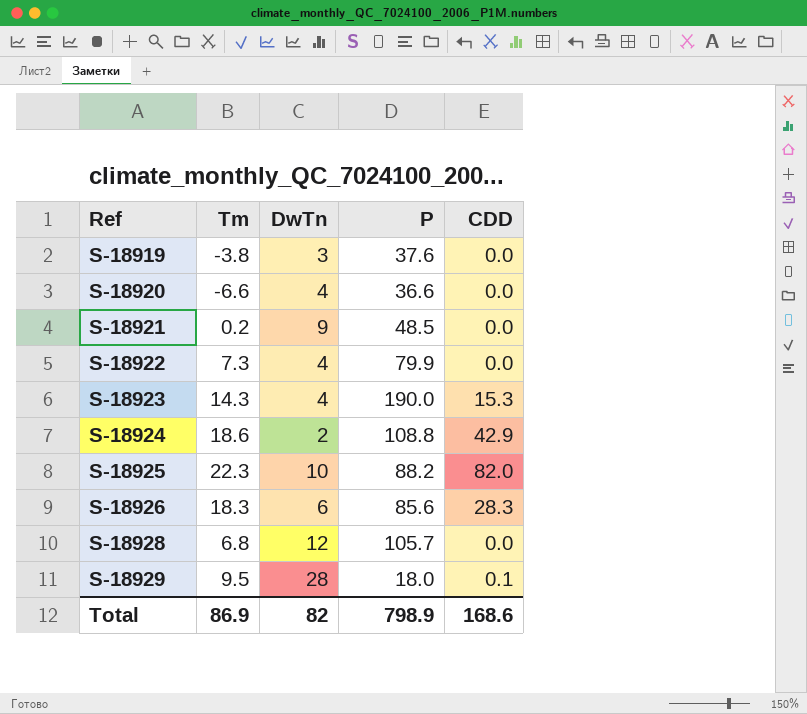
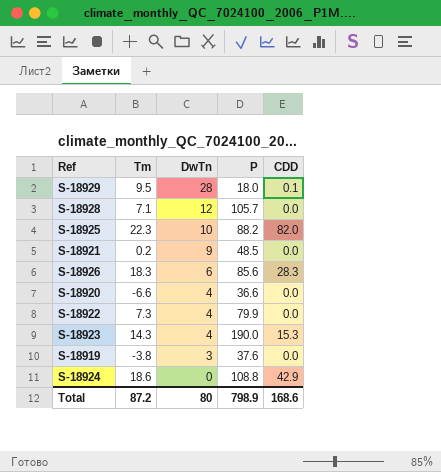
row order: Ref ascending -> DwTn descending
S-18928 | Tm: 6.8 -> 7.1
S-18924 | DwTn: 2 -> 0
Total | Tm: 86.9 -> 87.2
Total | DwTn: 82 -> 80

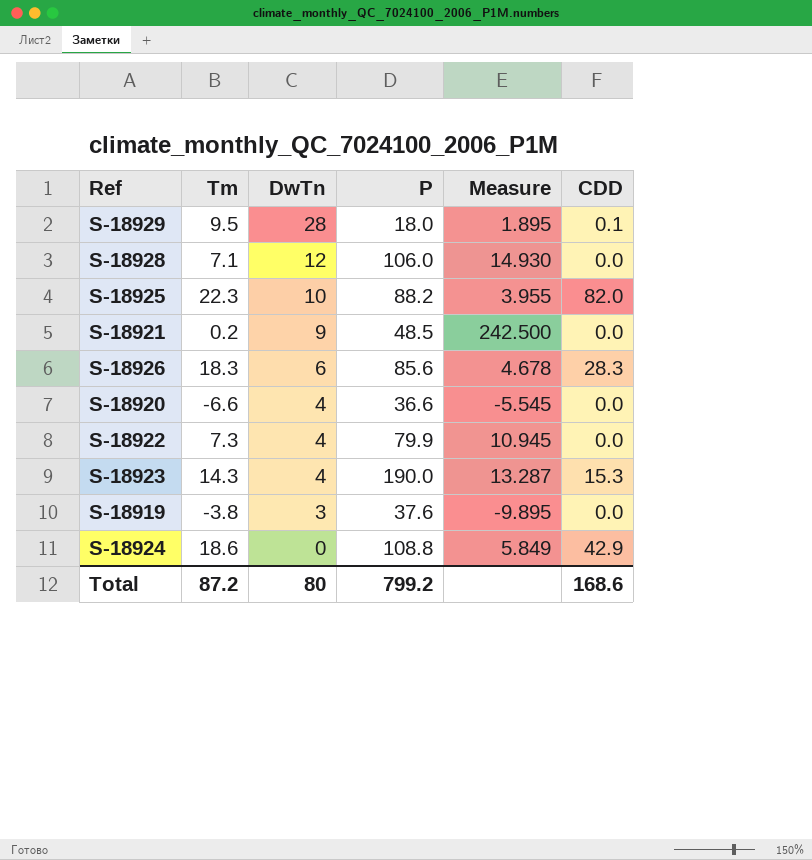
column Measure | formula: none -> [P] / [Tm]
S-18928 | P: 105.7 -> 106.0
Total | P: 798.9 -> 799.2

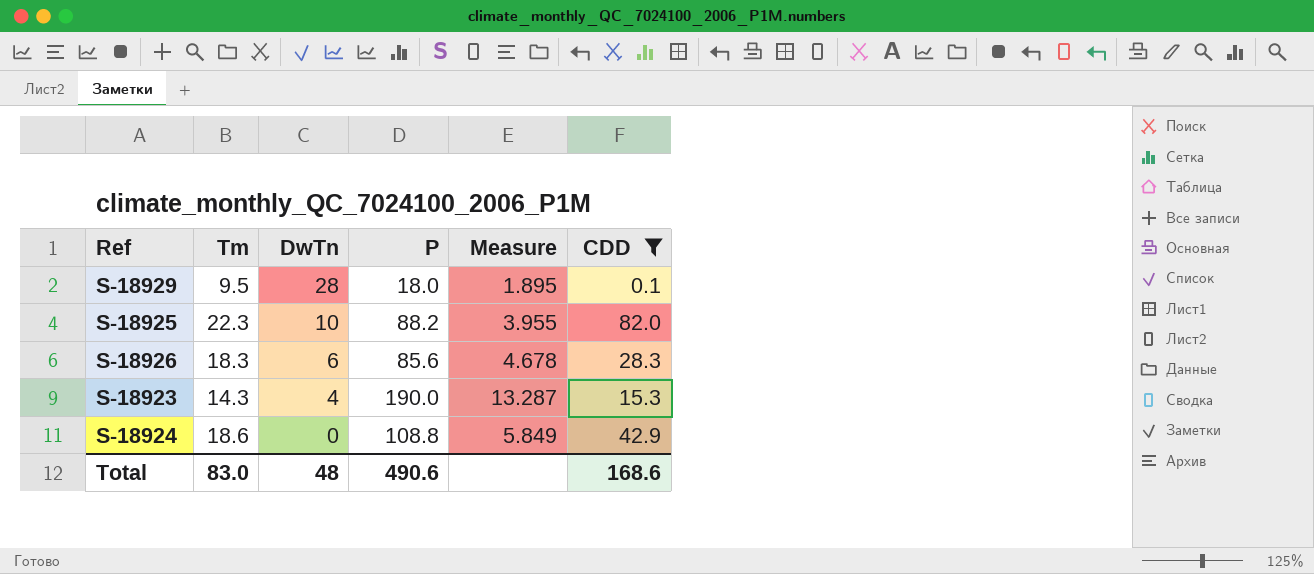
filter: none -> CDD != 0.0
Total | Tm: 87.2 -> 83.0
Total | DwTn: 80 -> 48
Total | P: 799.2 -> 490.6

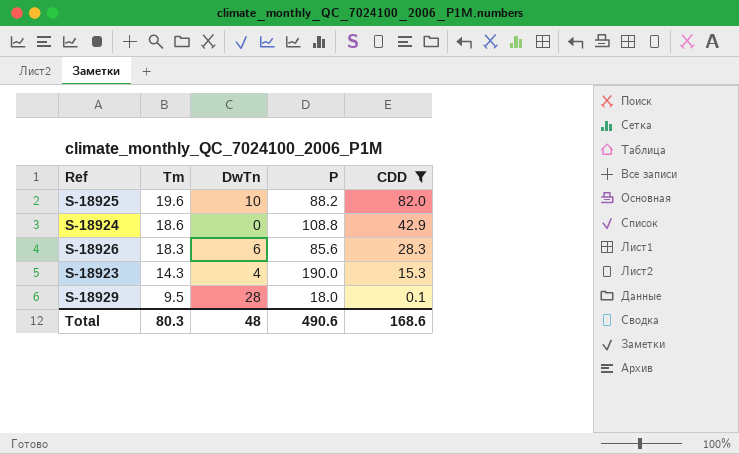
row order: DwTn descending -> Tm descending
column Measure | formula: [P] / [Tm] -> none
S-18925 | Tm: 22.3 -> 19.6
Total | Tm: 83.0 -> 80.3

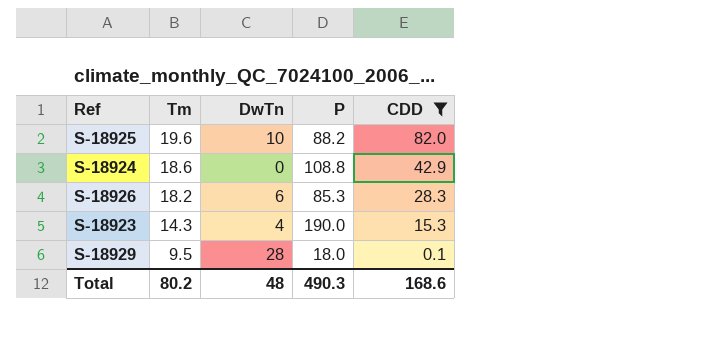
S-18926 | Tm: 18.3 -> 18.2
S-18926 | P: 85.6 -> 85.3
Total | Tm: 80.3 -> 80.2
Total | P: 490.6 -> 490.3

